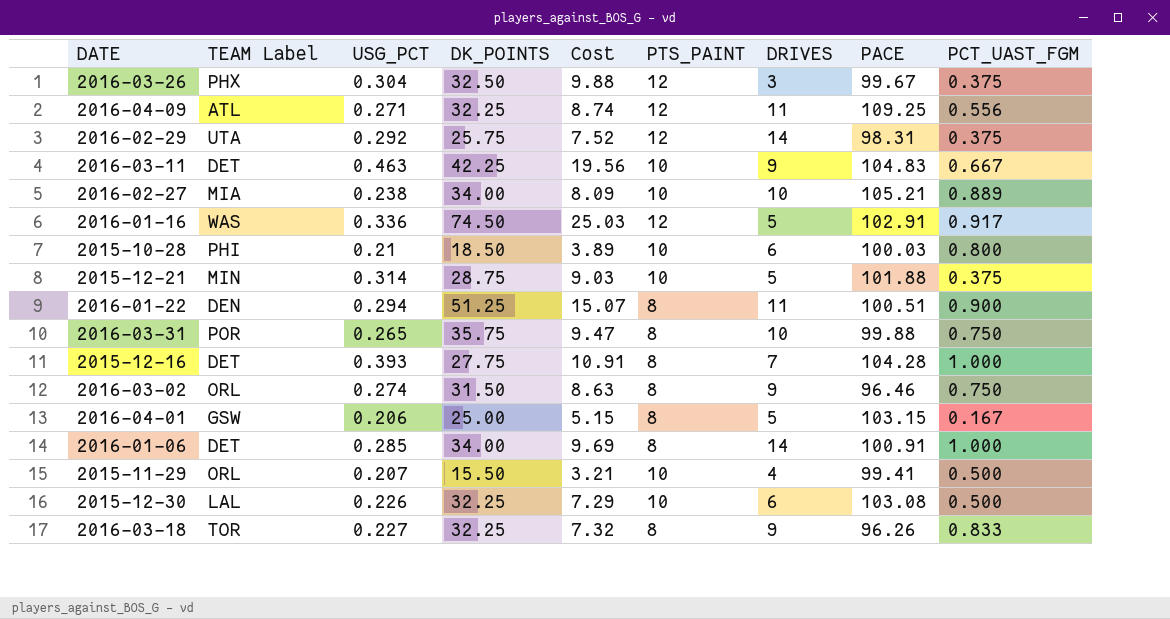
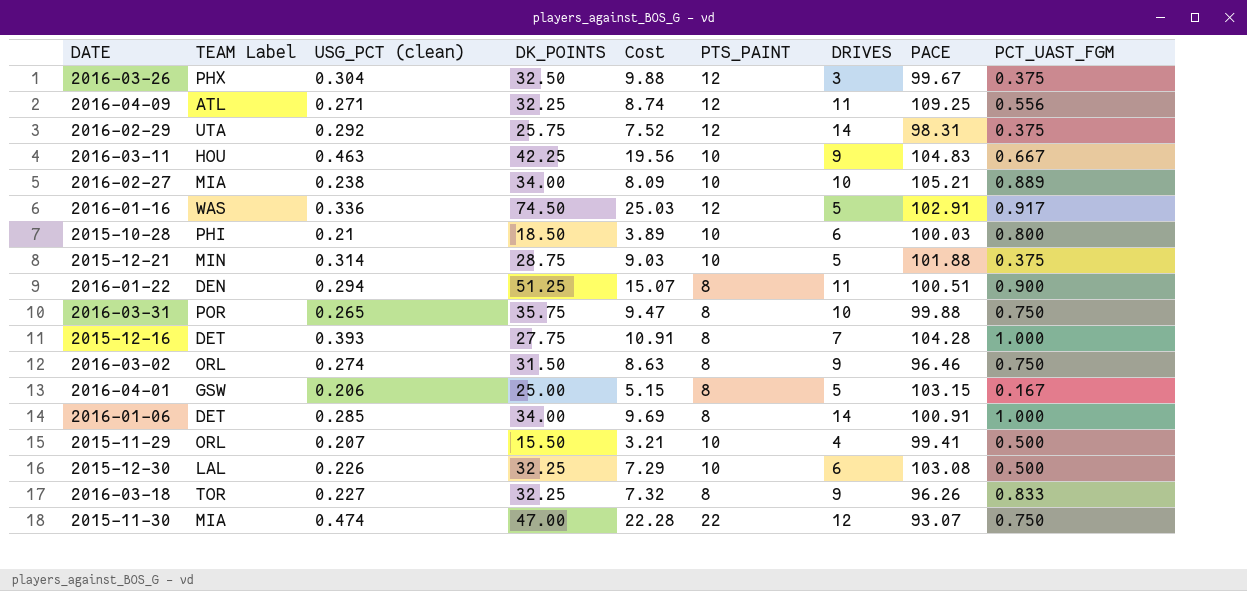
column name: USG_PCT -> USG_PCT (clean)
2016-03-11 | TEAM Label: DET -> HOU
row 2015-11-30: none -> MIA | 0.474 | 47.00 | 22.28 | 22 | 12 | 93.07 | 0.750

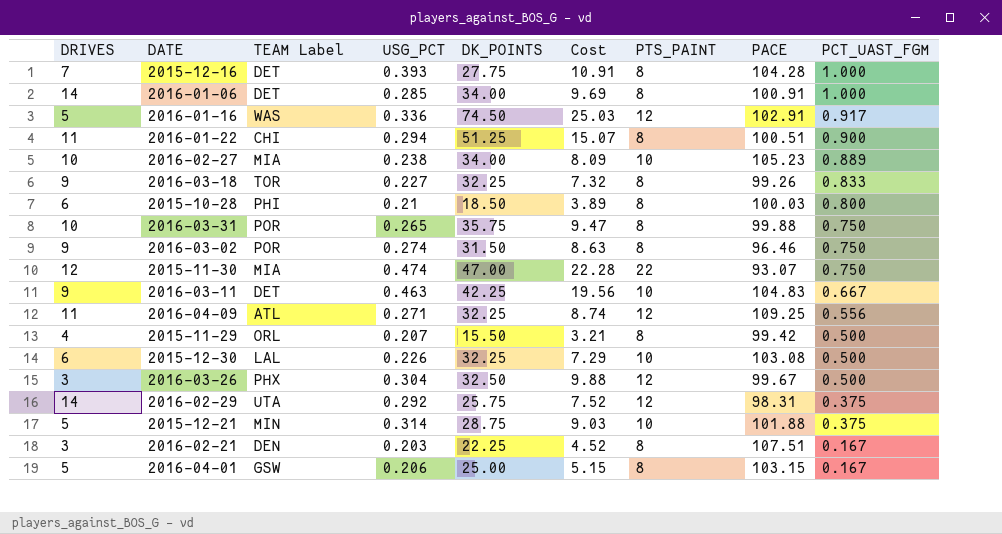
row order: none -> PCT_UAST_FGM descending
column DRIVES | position: 7 -> 1
column name: USG_PCT (clean) -> USG_PCT
2016-01-22 | TEAM Label: DEN -> CHI
2016-02-27 | PACE: 105.21 -> 105.23
2016-03-18 | PACE: 96.26 -> 99.26
2015-10-28 | PTS_PAINT: 10 -> 8
2016-03-02 | TEAM Label: ORL -> POR
2016-03-11 | TEAM Label: HOU -> DET
2015-11-29 | PTS_PAINT: 10 -> 8
2015-11-29 | PACE: 99.41 -> 99.42
2016-03-26 | PCT_UAST_FGM: 0.375 -> 0.500
row 2016-02-21: none -> 3 | DEN | 0.203 | 22.25 | 4.52 | 8 | 107.51 | 0.167

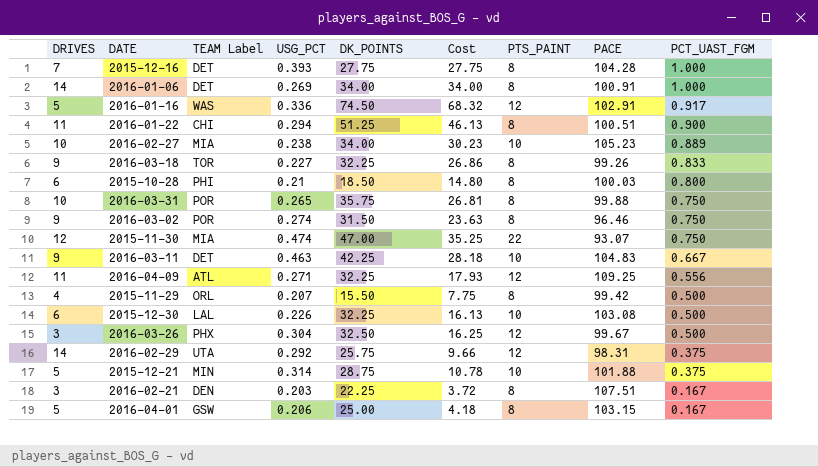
column Cost | formula: [USG_PCT] * [DK_POINTS] -> [DK_POINTS] * [PCT_UAST_FGM]
2016-01-06 | USG_PCT: 0.285 -> 0.269

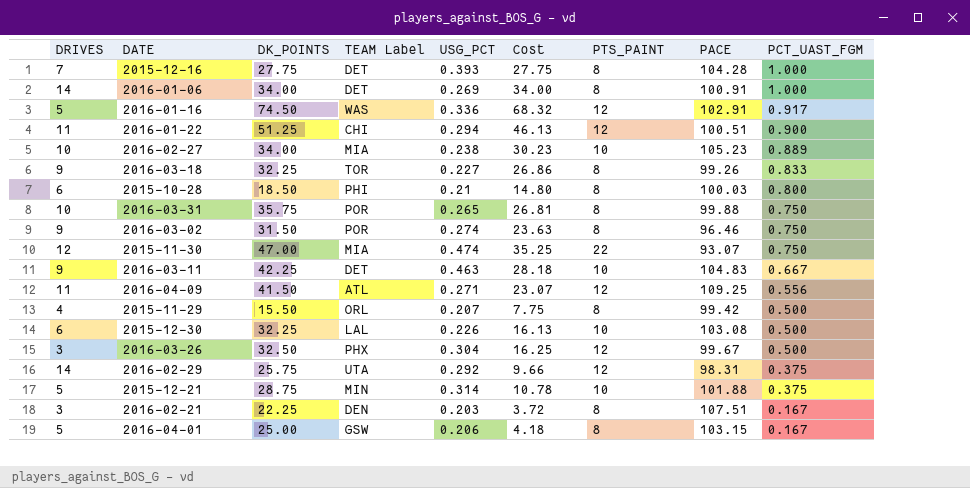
column DK_POINTS | position: 5 -> 3
2016-01-22 | PTS_PAINT: 8 -> 12
2016-04-09 | DK_POINTS: 32.25 -> 41.50
2016-04-09 | Cost: 17.93 -> 23.07

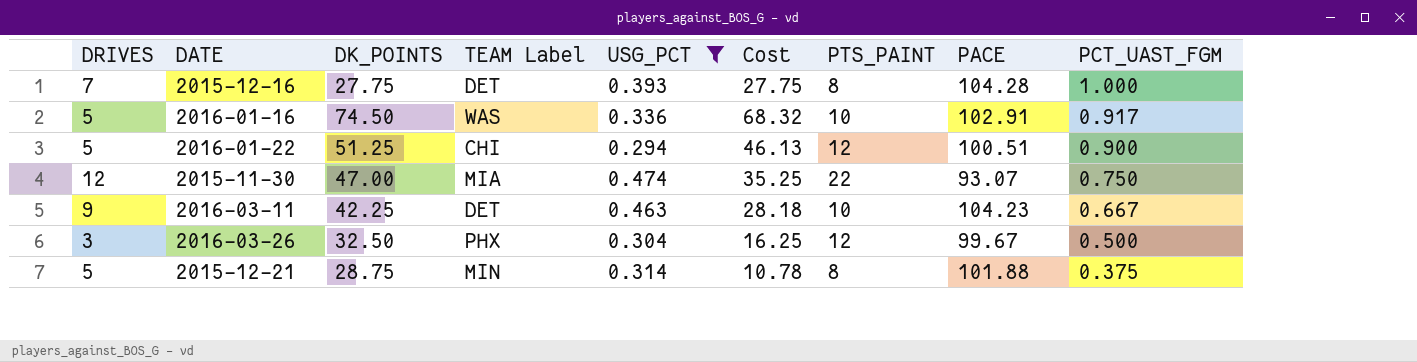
filter: none -> USG_PCT >= 0.294
2016-01-16 | PTS_PAINT: 12 -> 10
2016-01-22 | DRIVES: 11 -> 5
2016-03-11 | PACE: 104.83 -> 104.23
2015-12-21 | PTS_PAINT: 10 -> 8

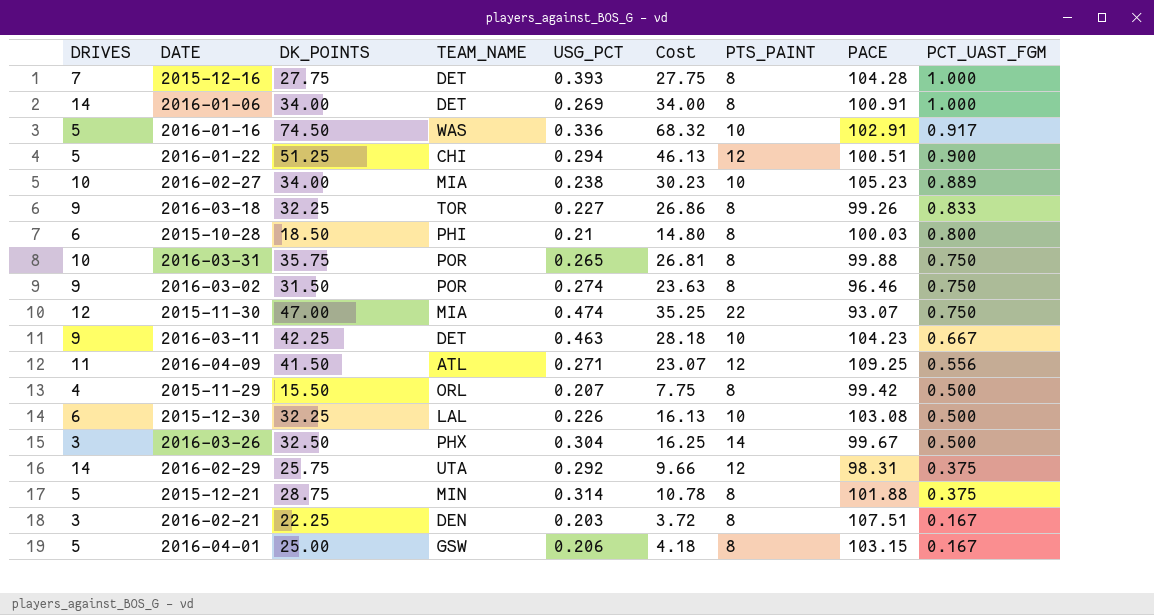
filter: USG_PCT >= 0.294 -> none
column name: TEAM Label -> TEAM_NAME
2016-03-26 | PTS_PAINT: 12 -> 14

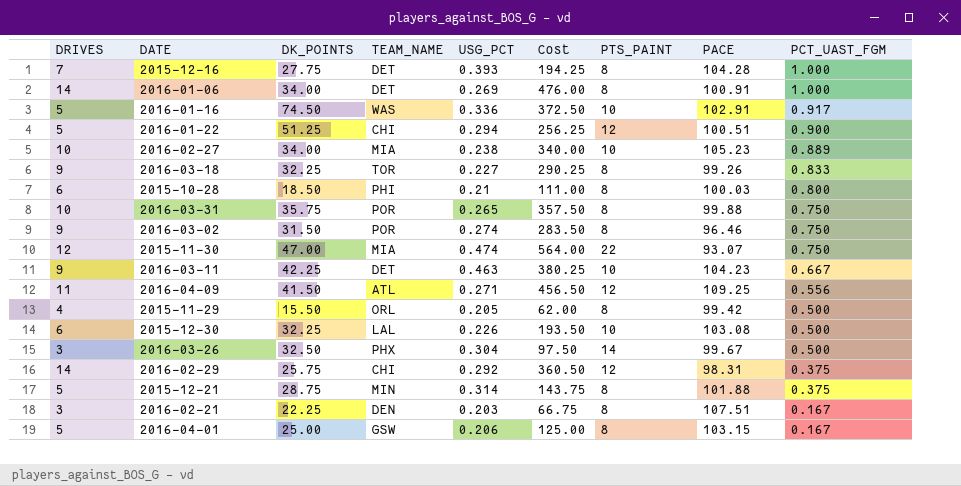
column Cost | formula: [DK_POINTS] * [PCT_UAST_FGM] -> [DRIVES] * [DK_POINTS]
2015-11-29 | USG_PCT: 0.207 -> 0.205
2016-02-29 | TEAM_NAME: UTA -> CHI

